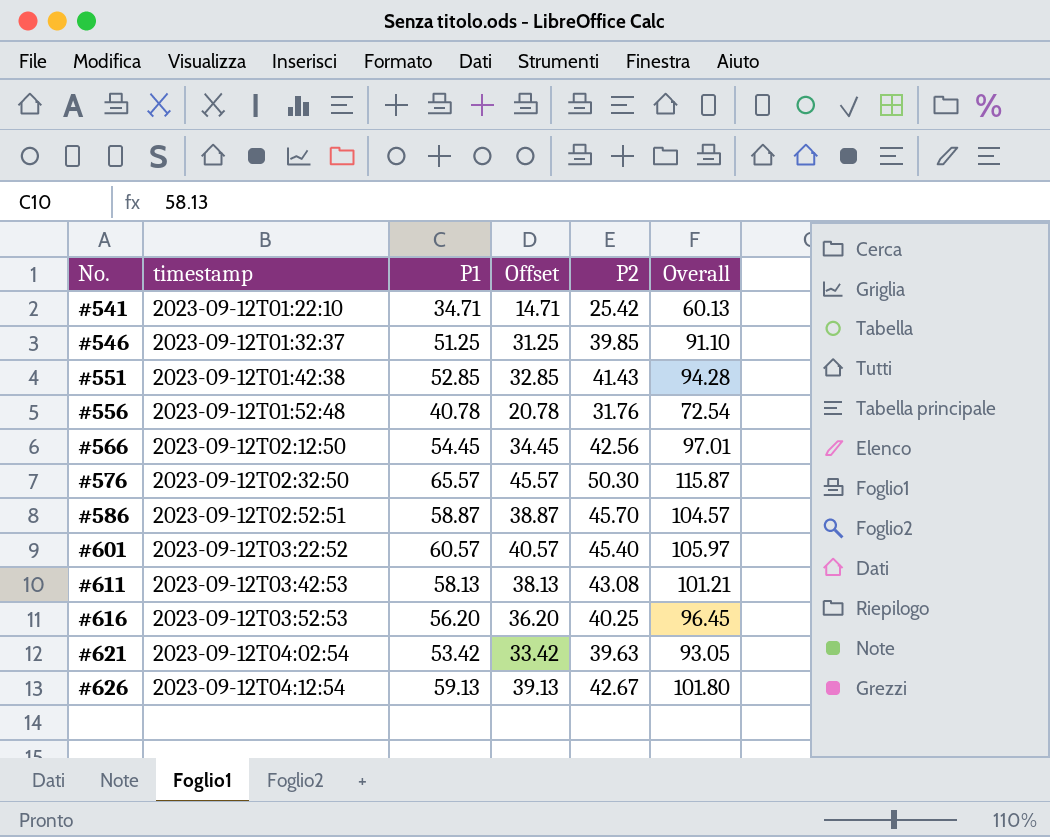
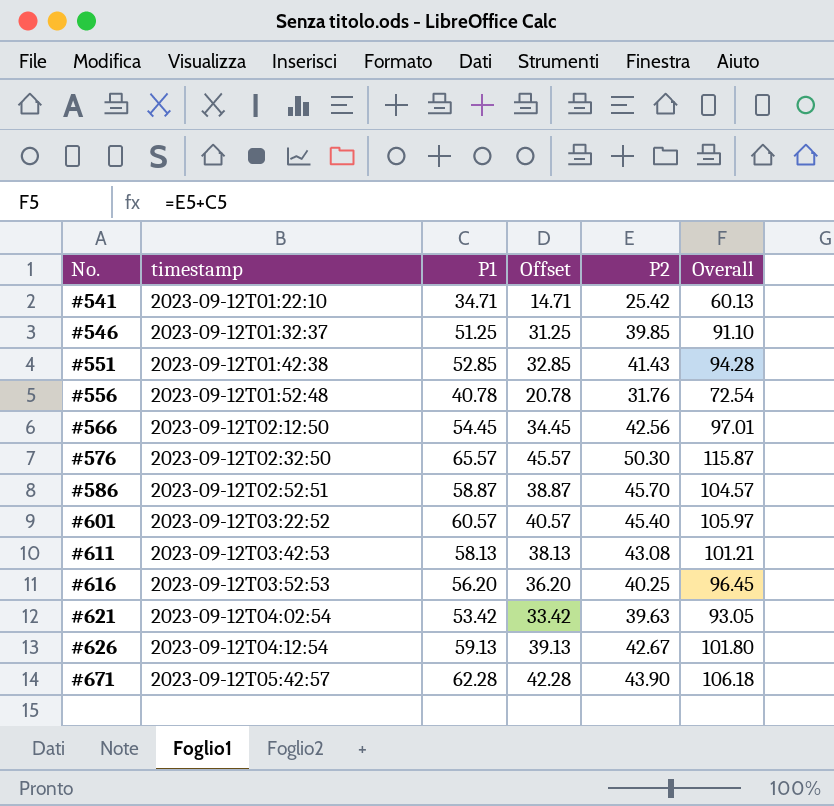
row #671: none -> 2023-09-12T05:42:57 | 62.28 | 42.28 | 43.90 | 106.18

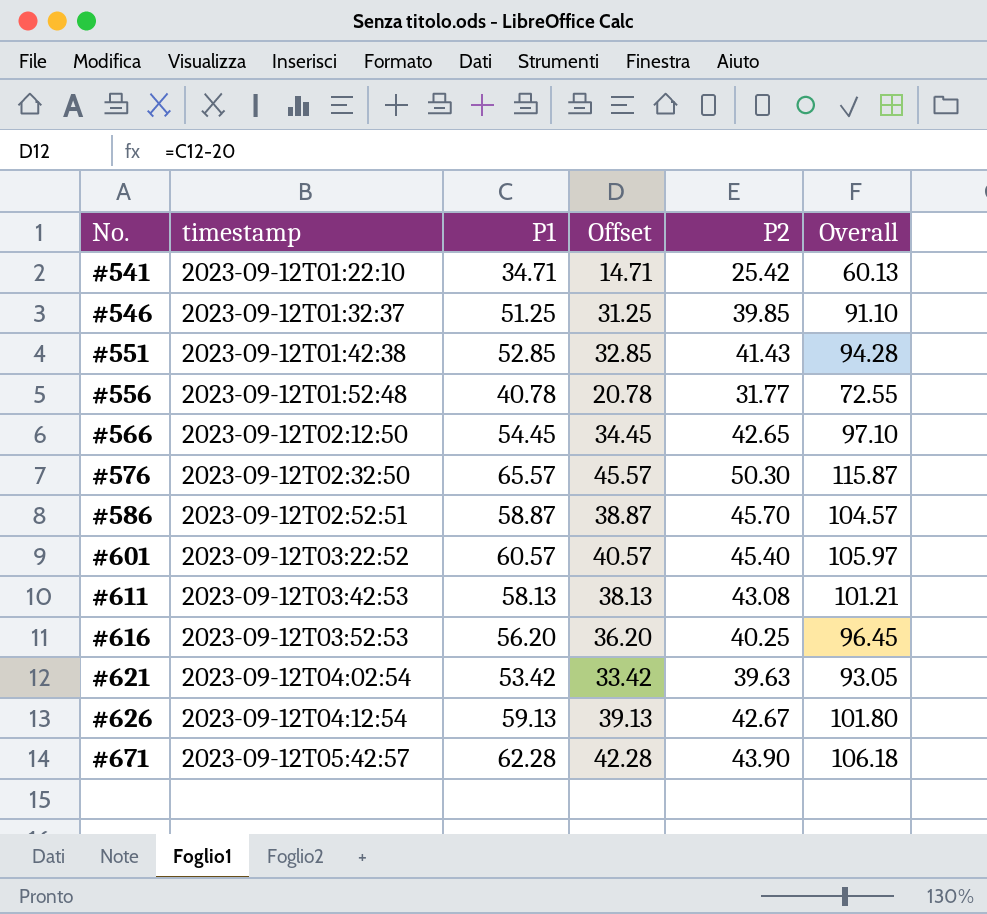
#556 | P2: 31.76 -> 31.77
#556 | Overall: 72.54 -> 72.55
#566 | P2: 42.56 -> 42.65
#566 | Overall: 97.01 -> 97.10

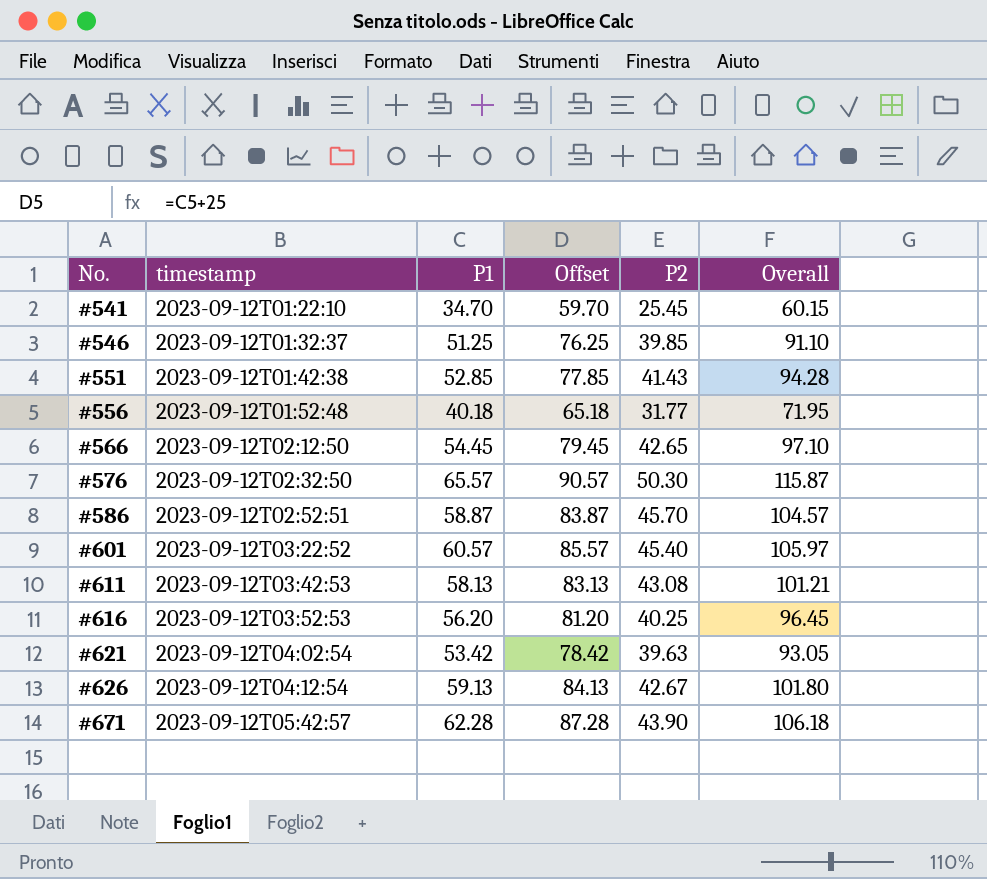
column Offset | formula: [P1] - 20 -> [P1] + 25
#541 | P1: 34.71 -> 34.70
#541 | P2: 25.42 -> 25.45
#541 | Overall: 60.13 -> 60.15
#556 | P1: 40.78 -> 40.18
#556 | Overall: 72.55 -> 71.95

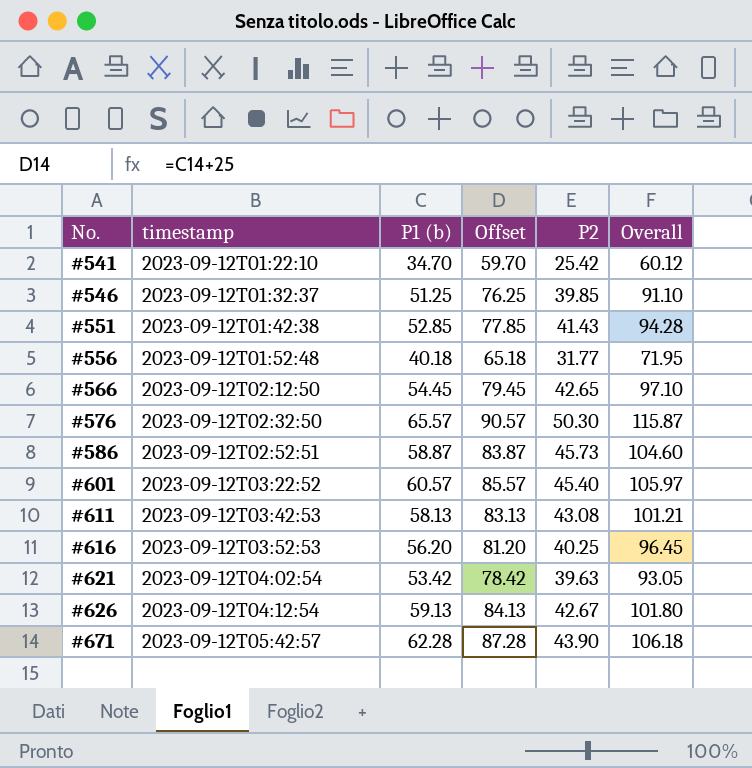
column name: P1 -> P1 (b)
#541 | P2: 25.45 -> 25.42
#541 | Overall: 60.15 -> 60.12
#586 | P2: 45.70 -> 45.73
#586 | Overall: 104.57 -> 104.60

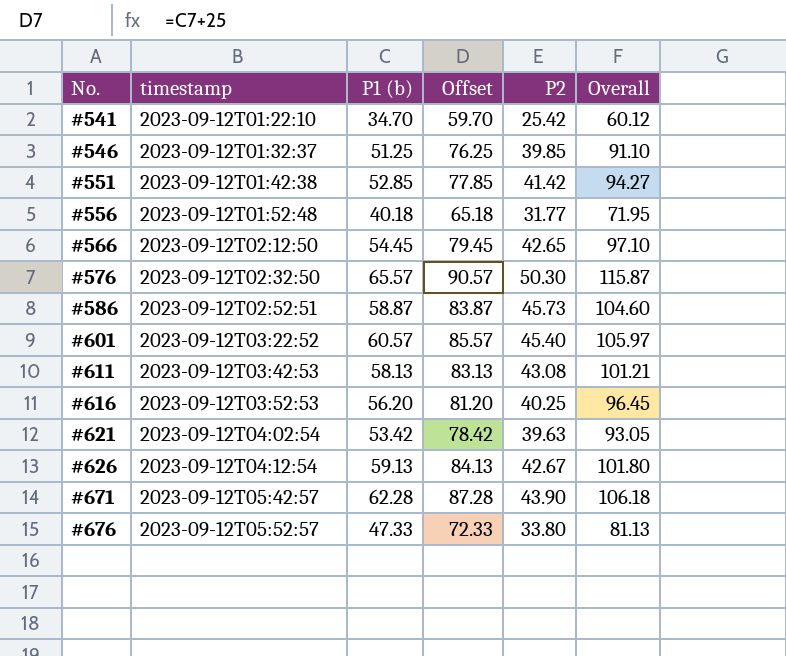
#551 | P2: 41.43 -> 41.42
#551 | Overall: 94.28 -> 94.27
row #676: none -> 2023-09-12T05:52:57 | 47.33 | 72.33 | 33.80 | 81.13

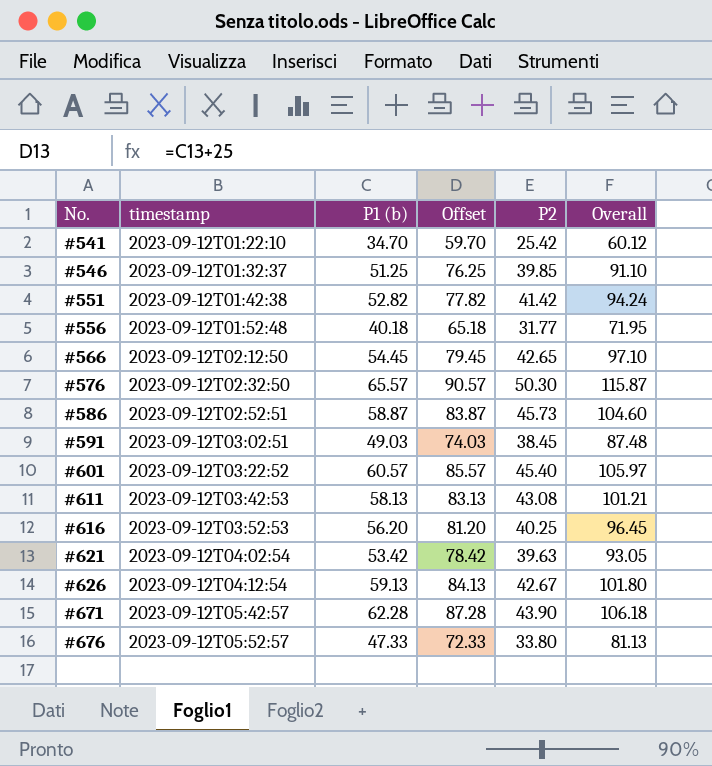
#551 | P1 (b): 52.85 -> 52.82
#551 | Offset: 77.85 -> 77.82
#551 | Overall: 94.27 -> 94.24
row #591: none -> 2023-09-12T03:02:51 | 49.03 | 74.03 | 38.45 | 87.48

